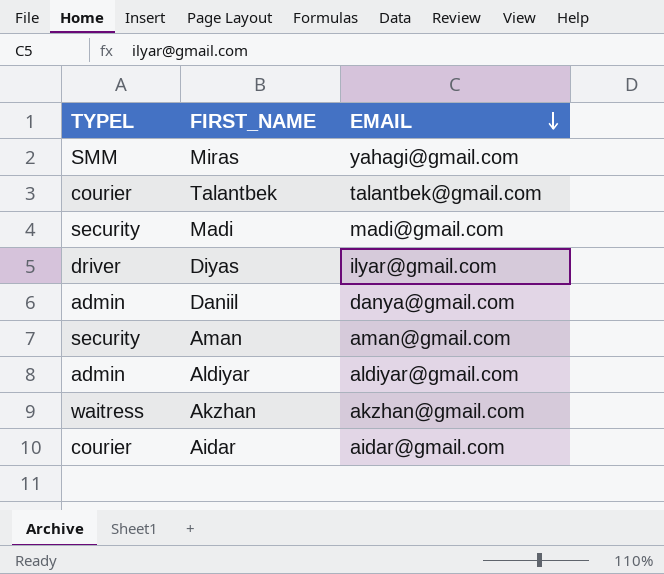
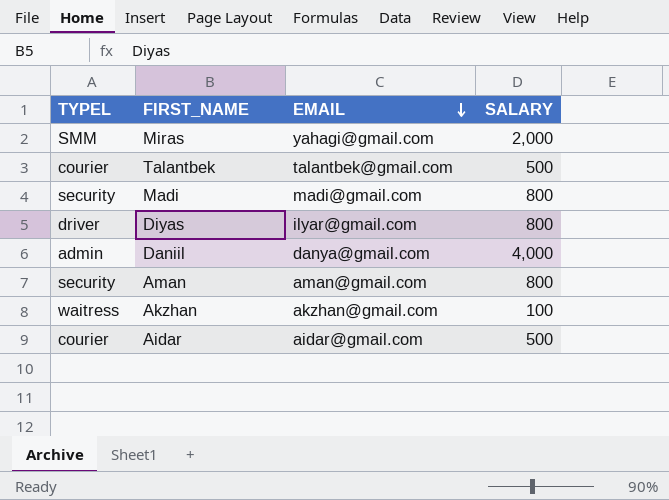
column SALARY | position: none -> 4
row Aldiyar: admin | aldiyar@gmail.com -> none

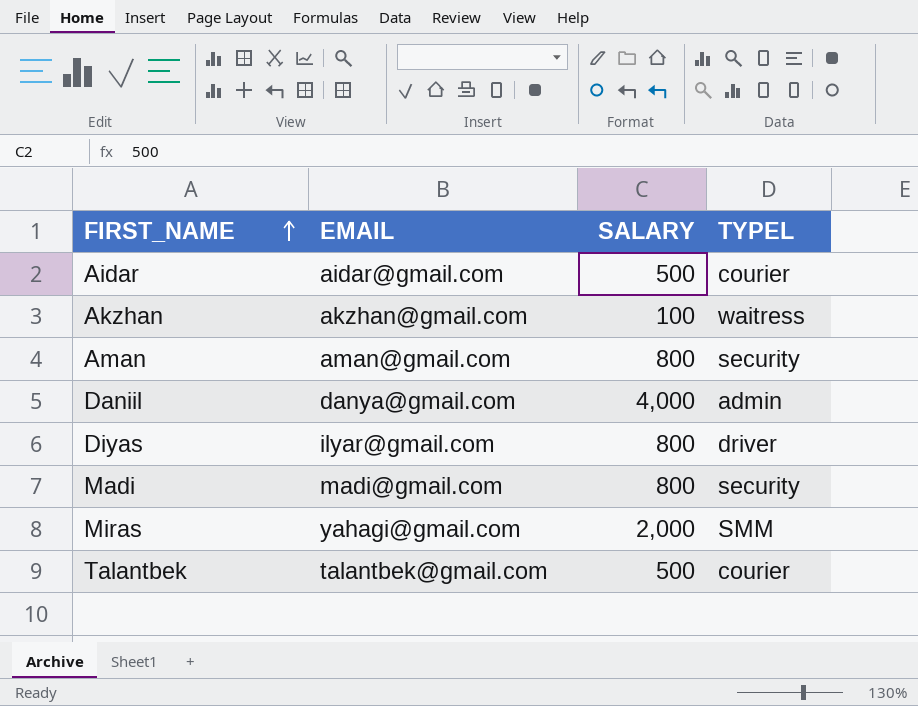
row order: EMAIL descending -> FIRST_NAME ascending
column TYPEL | position: 1 -> 4

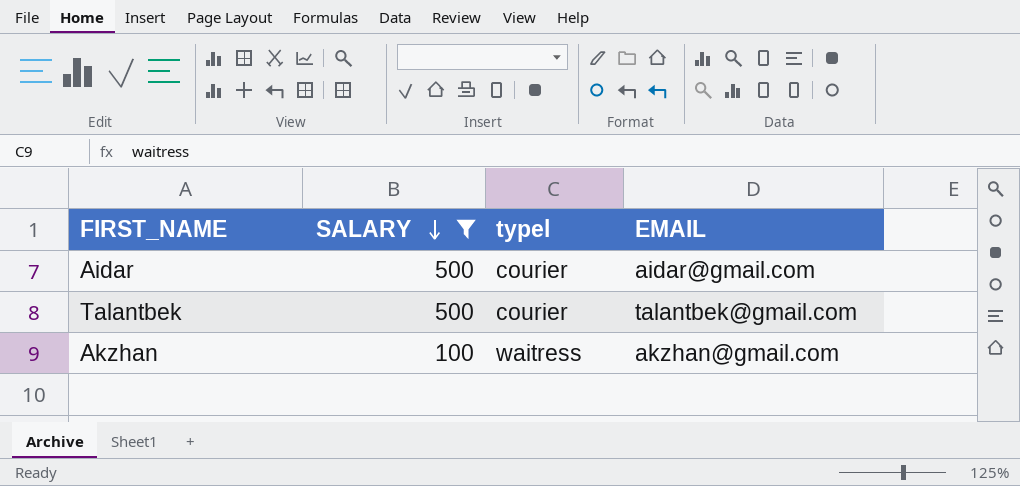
filter: none -> SALARY <= 500
row order: FIRST_NAME ascending -> SALARY descending
column name: TYPEL -> typel
column EMAIL | position: 2 -> 4

